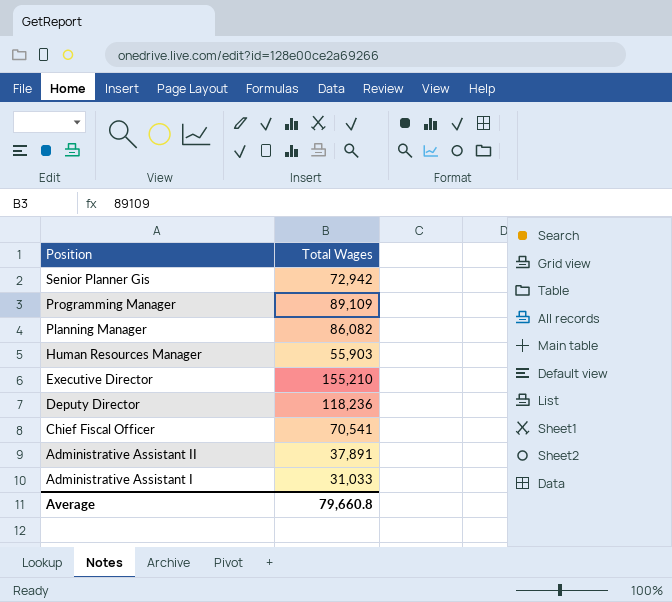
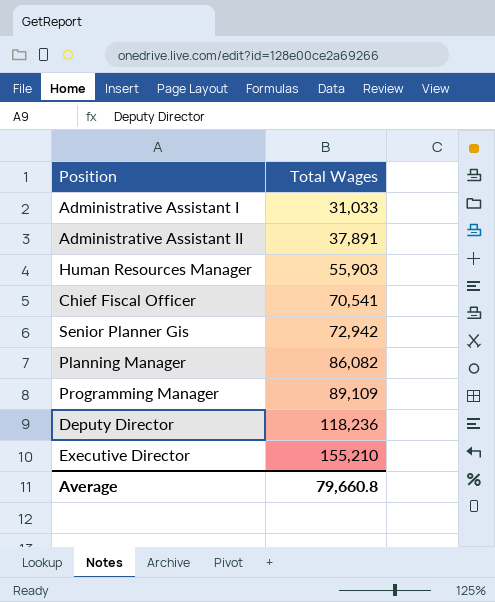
row order: Position descending -> Total Wages ascending

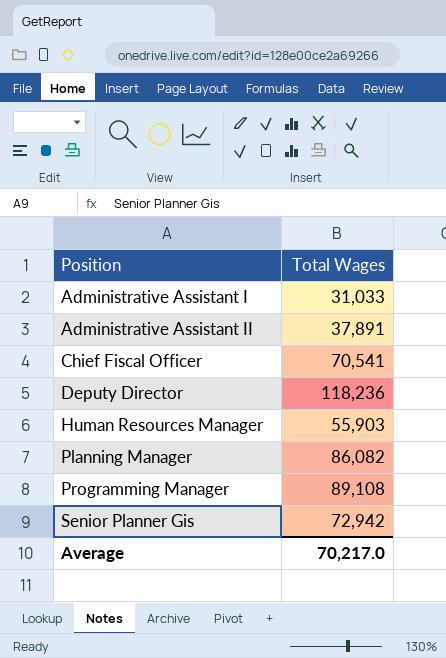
row order: Total Wages ascending -> Position ascending
row Executive Director: 155,210 -> none
Programming Manager | Total Wages: 89,109 -> 89,108
Average | Total Wages: 79,660.8 -> 70,217.0

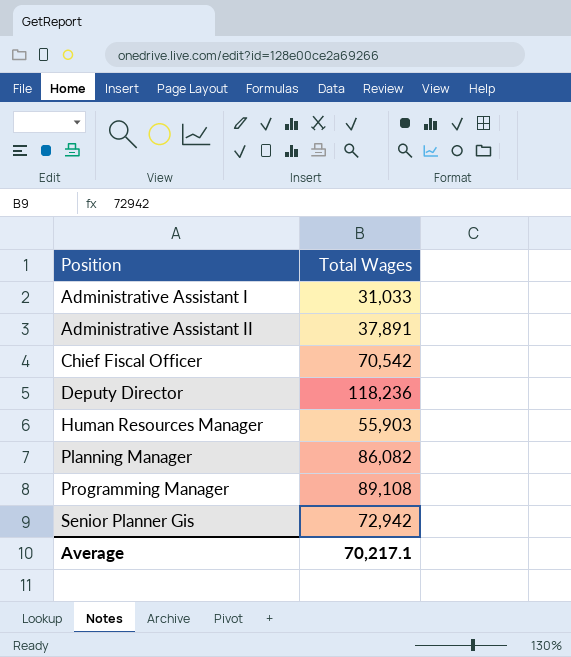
Chief Fiscal Officer | Total Wages: 70,541 -> 70,542
Average | Total Wages: 70,217.0 -> 70,217.1

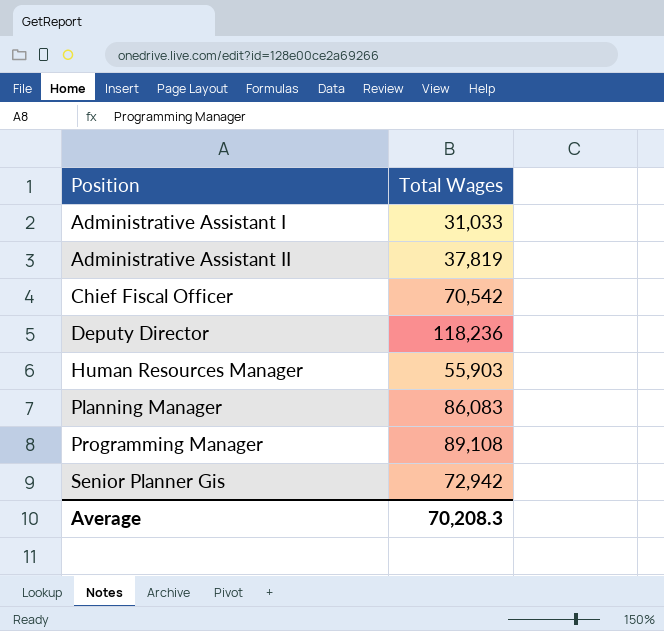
Administrative Assistant II | Total Wages: 37,891 -> 37,819
Planning Manager | Total Wages: 86,082 -> 86,083
Average | Total Wages: 70,217.1 -> 70,208.3

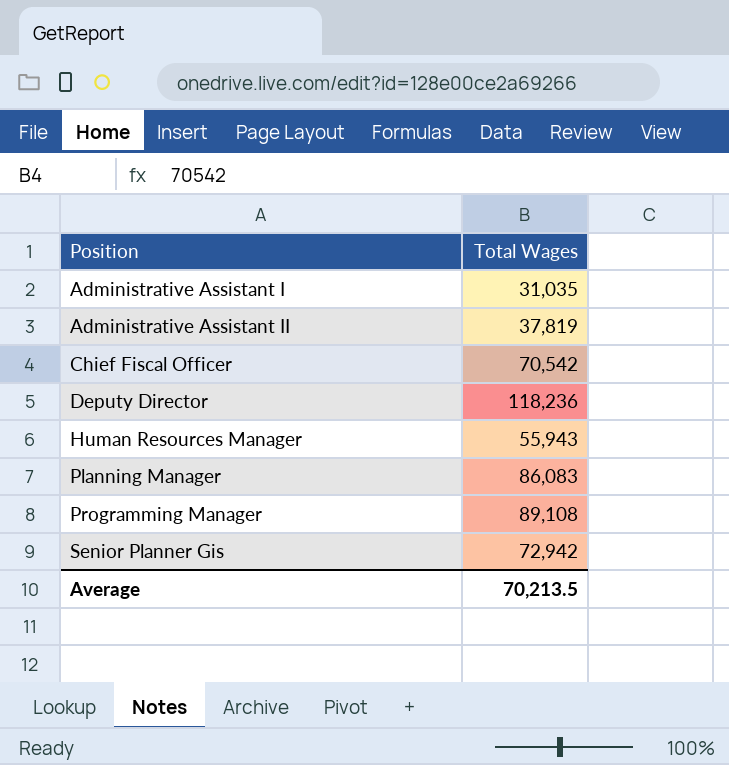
Administrative Assistant I | Total Wages: 31,033 -> 31,035
Human Resources Manager | Total Wages: 55,903 -> 55,943
Average | Total Wages: 70,208.3 -> 70,213.5

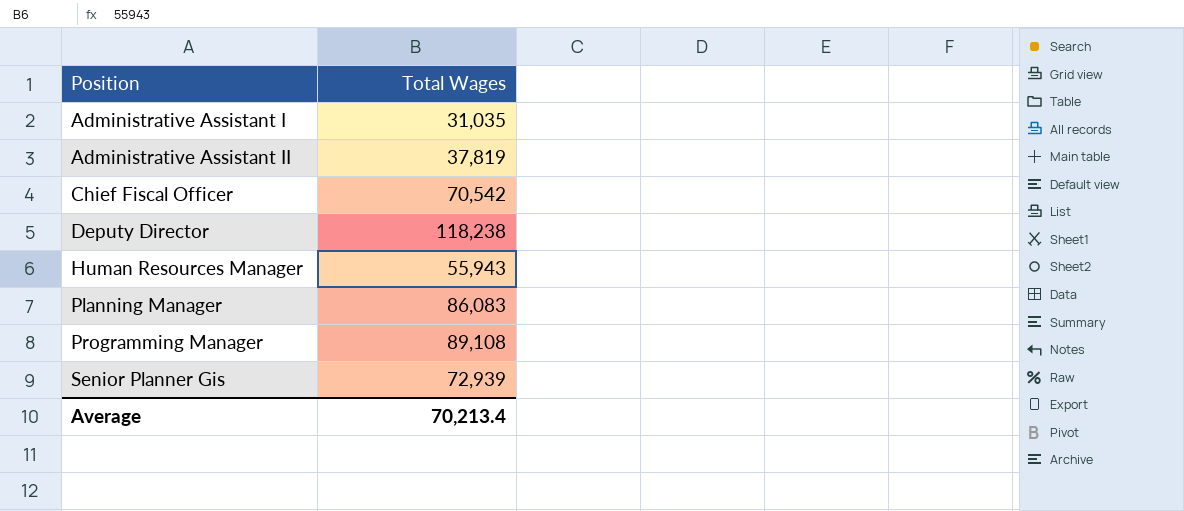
Deputy Director | Total Wages: 118,236 -> 118,238
Senior Planner Gis | Total Wages: 72,942 -> 72,939
Average | Total Wages: 70,213.5 -> 70,213.4

